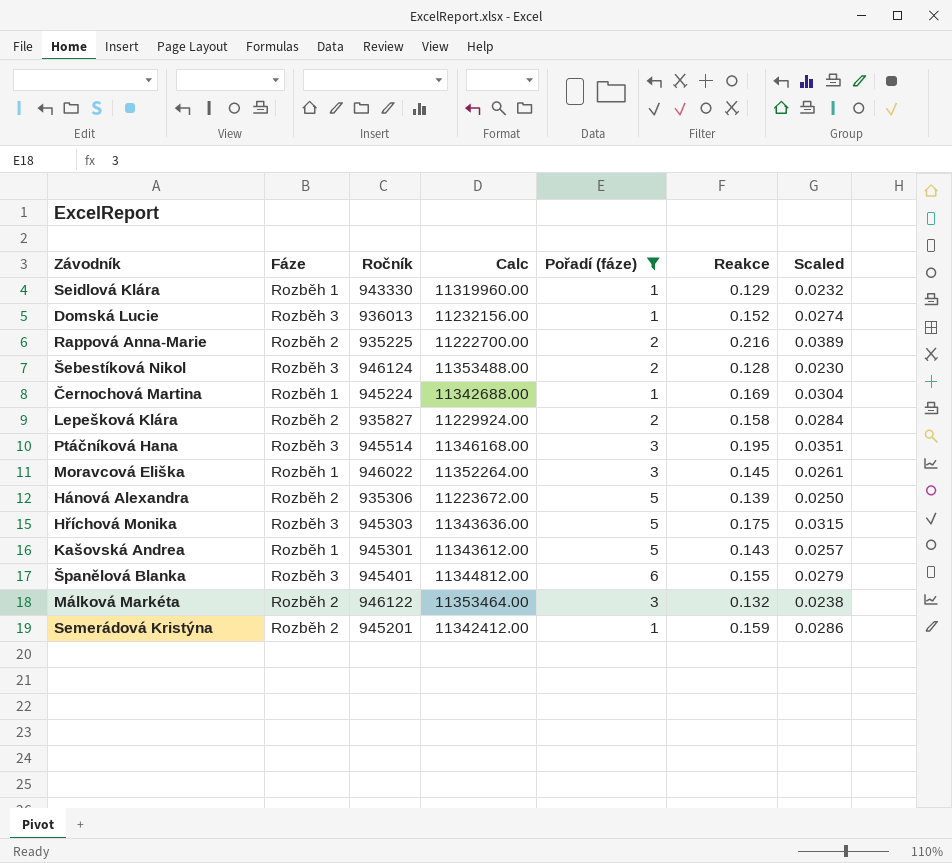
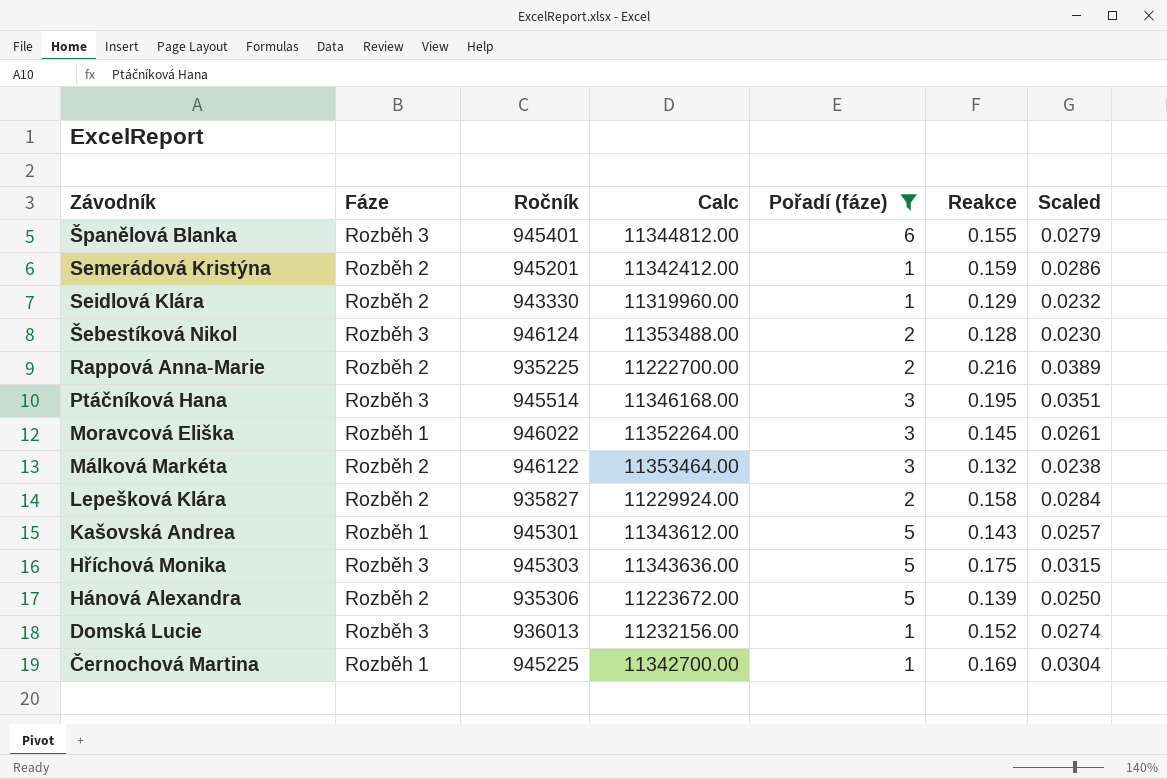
row order: none -> Závodník descending
Seidlová Klára | Fáze: Rozběh 1 -> Rozběh 2
Černochová Martina | Ročník: 945224 -> 945225
Černochová Martina | Calc: 11342688.00 -> 11342700.00

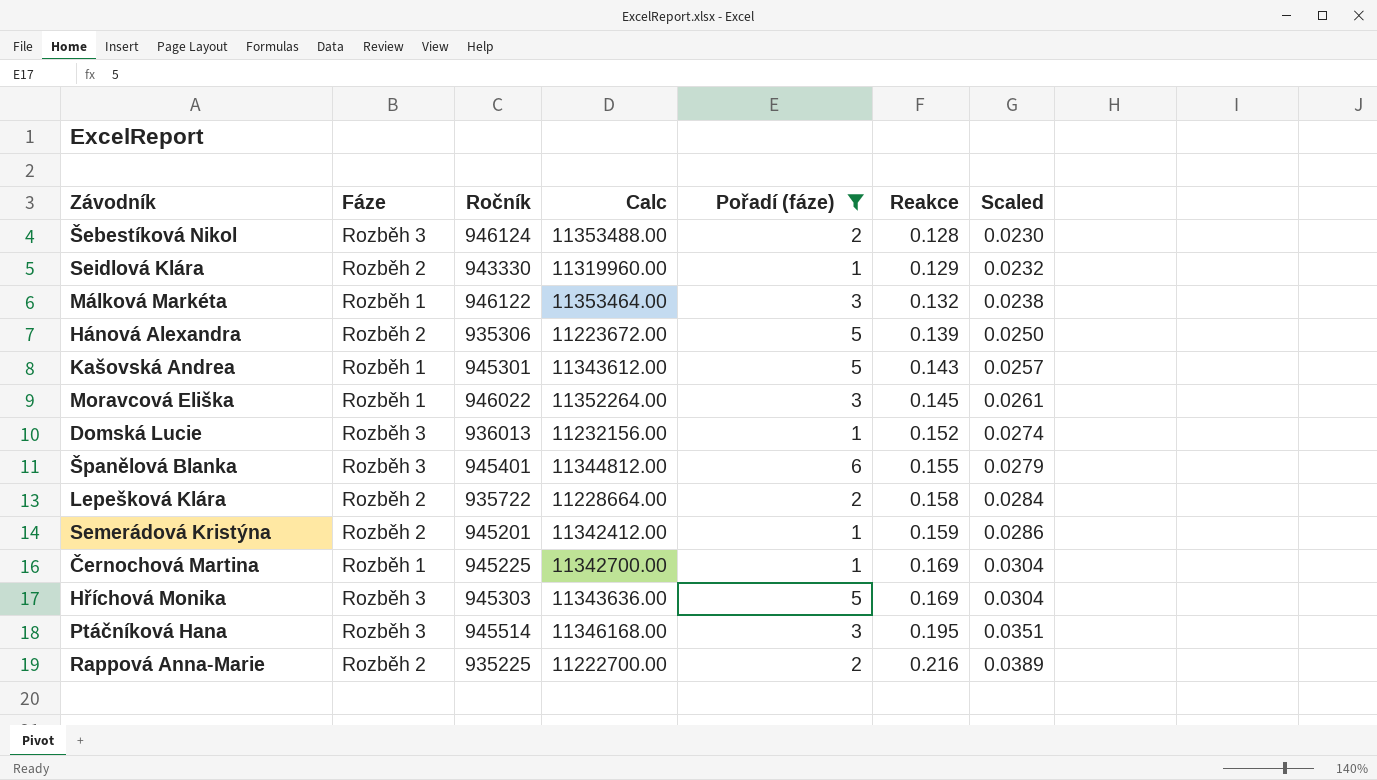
row order: Závodník descending -> Reakce ascending
Málková Markéta | Fáze: Rozběh 2 -> Rozběh 1
Lepešková Klára | Ročník: 935827 -> 935722
Lepešková Klára | Calc: 11229924.00 -> 11228664.00
Hříchová Monika | Reakce: 0.175 -> 0.169
Hříchová Monika | Scaled: 0.0315 -> 0.0304

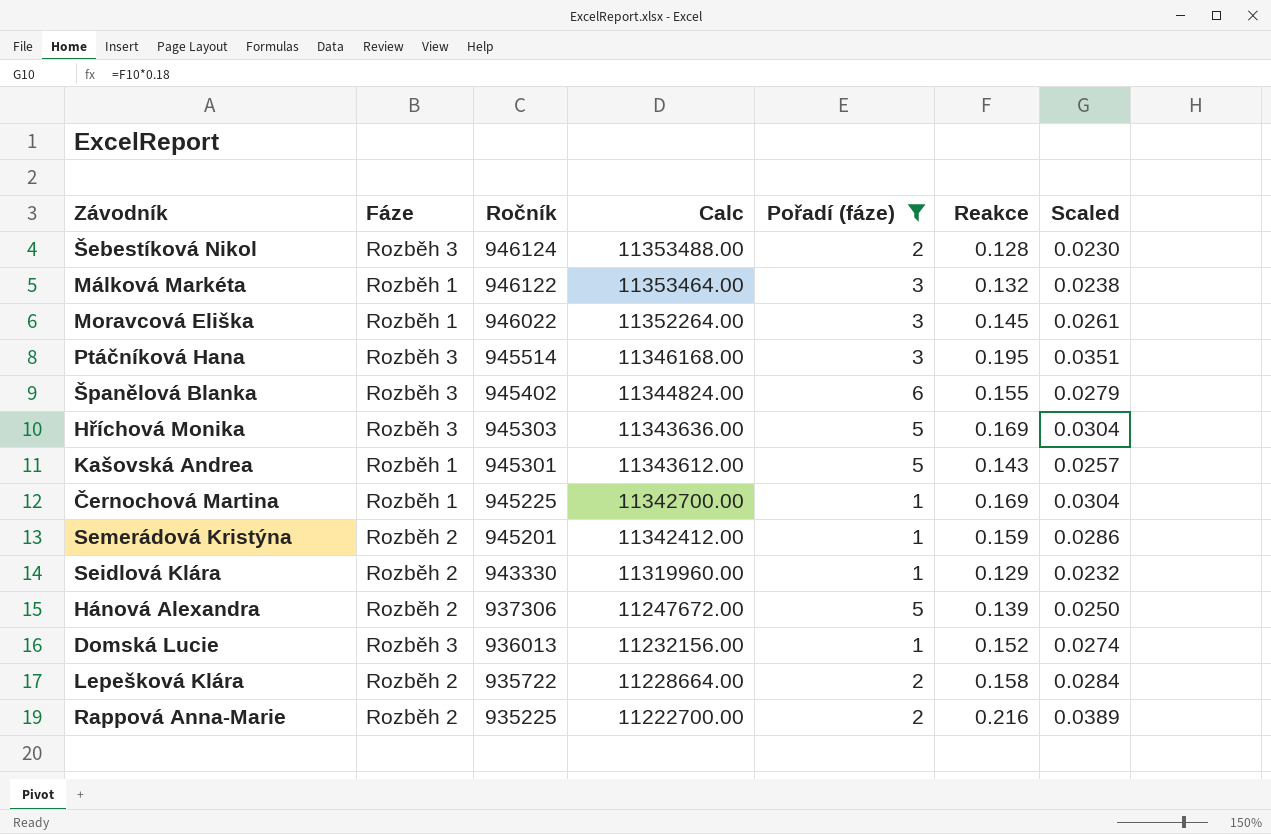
row order: Reakce ascending -> Ročník descending
Španělová Blanka | Ročník: 945401 -> 945402
Španělová Blanka | Calc: 11344812.00 -> 11344824.00
Hánová Alexandra | Ročník: 935306 -> 937306
Hánová Alexandra | Calc: 11223672.00 -> 11247672.00

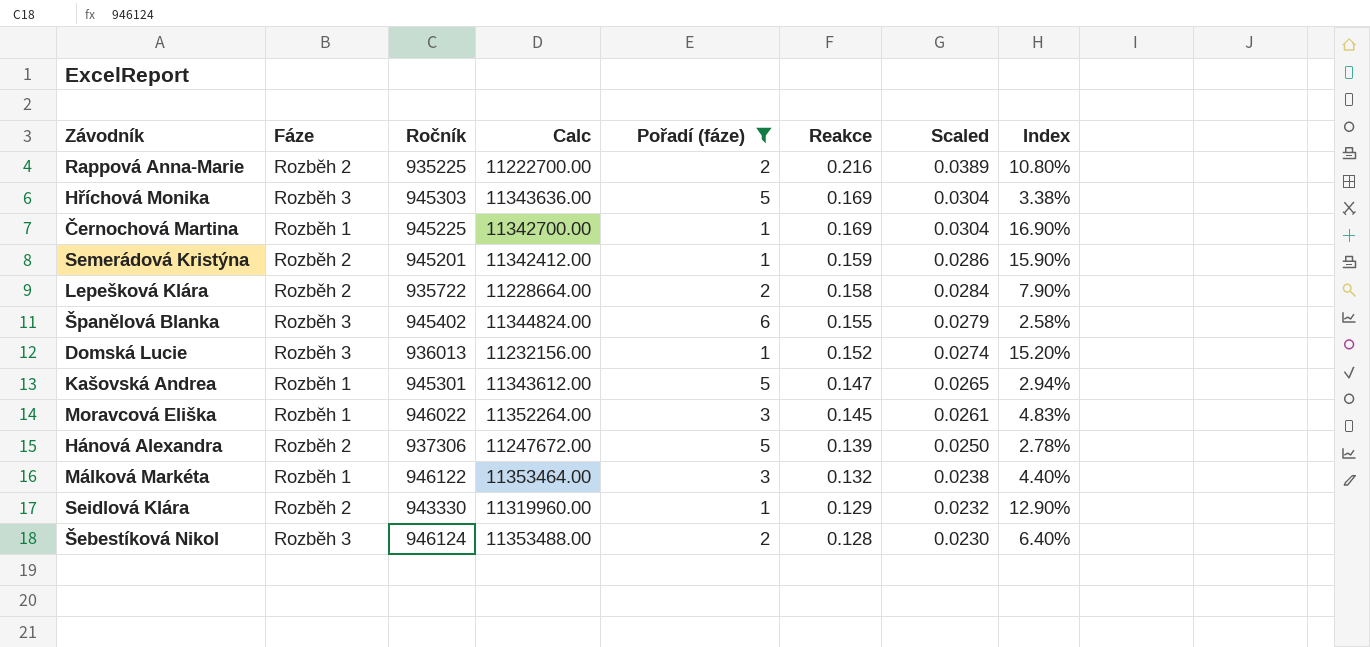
row order: Ročník descending -> Reakce descending
column Index | formula: none -> [Reakce] / [Pořadí (fáze)]
row Ptáčníková Hana: Rozběh 3 | 945514 | 11346168.00 | 3 | 0.195 | 0.0351 -> none
Kašovská Andrea | Reakce: 0.143 -> 0.147
Kašovská Andrea | Scaled: 0.0257 -> 0.0265

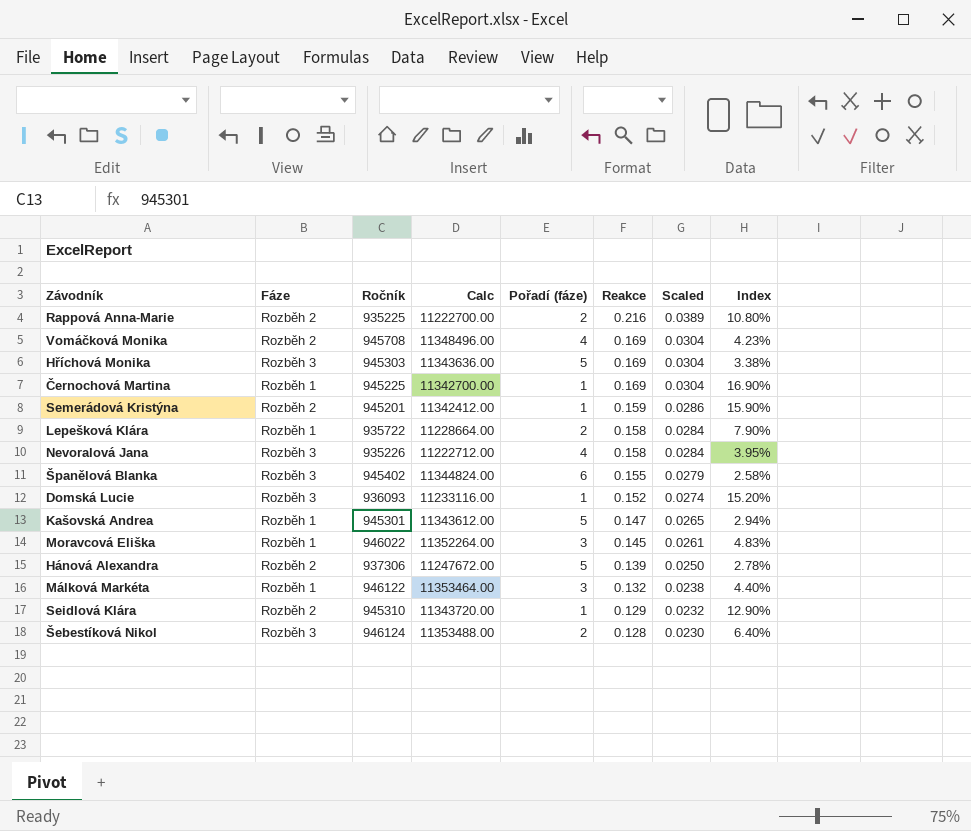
filter: Pořadí (fáze) != 4 -> none
Lepešková Klára | Fáze: Rozběh 2 -> Rozběh 1
Domská Lucie | Ročník: 936013 -> 936093
Domská Lucie | Calc: 11232156.00 -> 11233116.00
Seidlová Klára | Ročník: 943330 -> 945310
Seidlová Klára | Calc: 11319960.00 -> 11343720.00

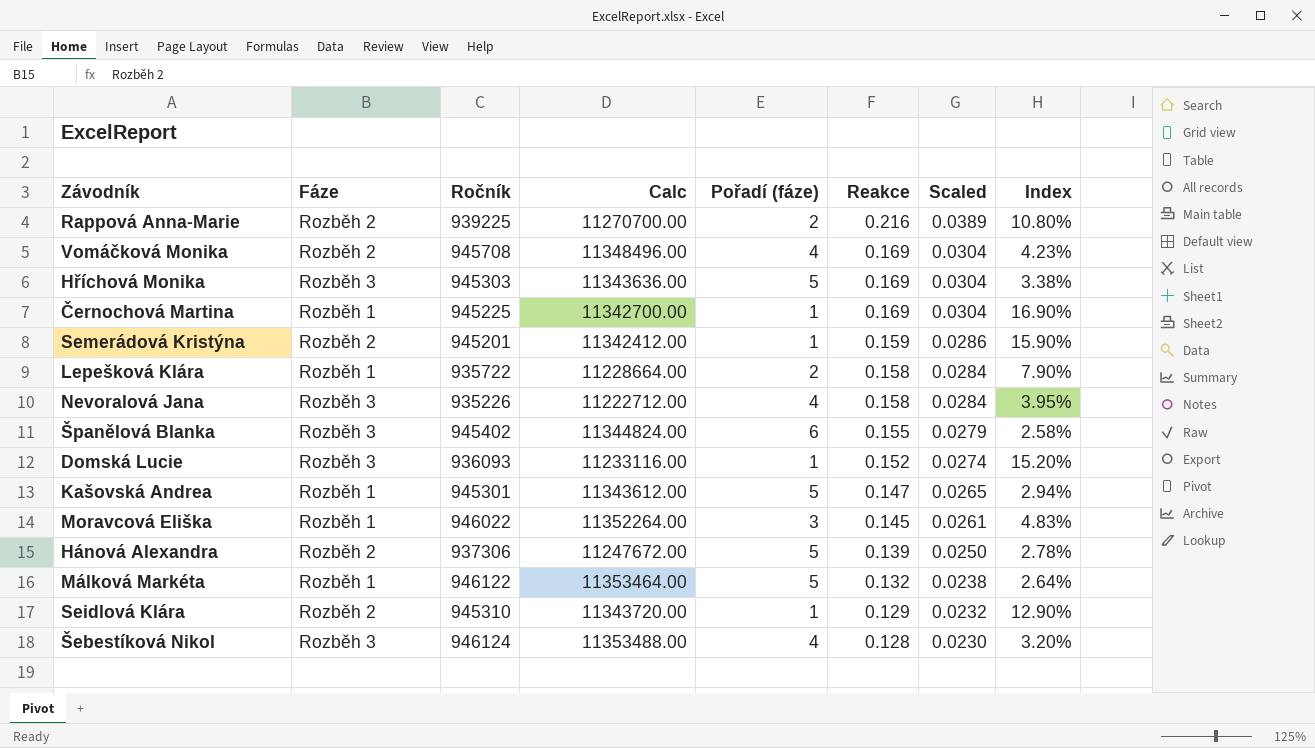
Rappová Anna-Marie | Ročník: 935225 -> 939225
Rappová Anna-Marie | Calc: 11222700.00 -> 11270700.00
Málková Markéta | Pořadí (fáze): 3 -> 5
Málková Markéta | Index: 4.40% -> 2.64%
Šebestíková Nikol | Pořadí (fáze): 2 -> 4
Šebestíková Nikol | Index: 6.40% -> 3.20%

